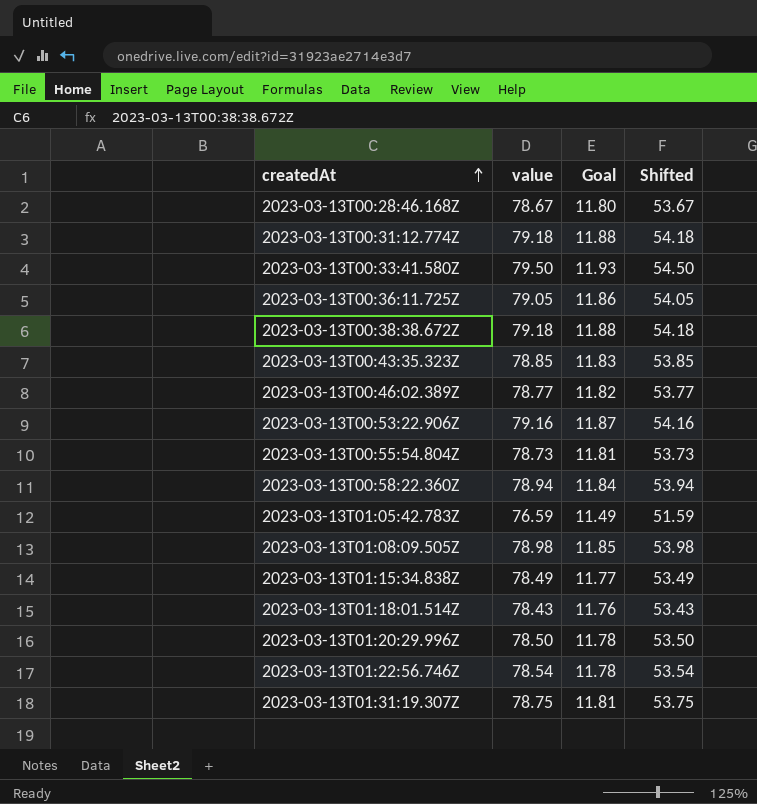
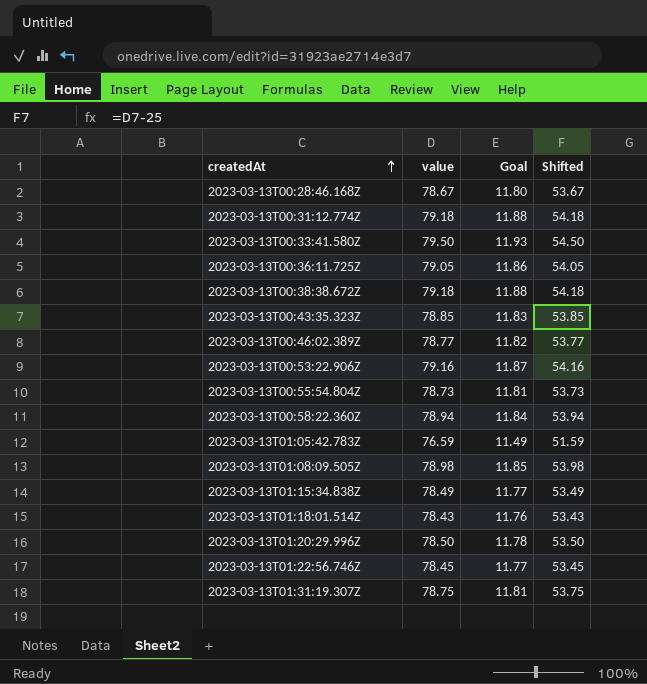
2023-03-13T01:22:56.746Z | value: 78.54 -> 78.45
2023-03-13T01:22:56.746Z | Goal: 11.78 -> 11.77
2023-03-13T01:22:56.746Z | Shifted: 53.54 -> 53.45

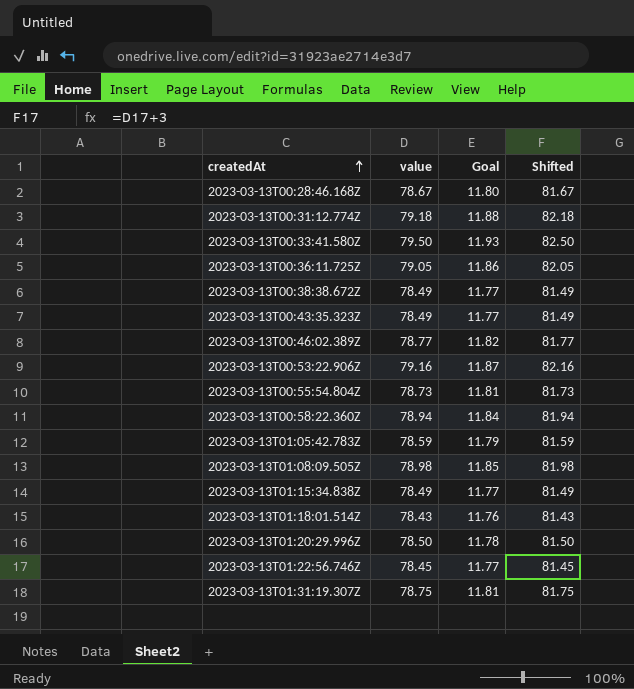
column Shifted | formula: [value] - 25 -> [value] + 3
2023-03-13T00:38:38.672Z | value: 79.18 -> 78.49
2023-03-13T00:38:38.672Z | Goal: 11.88 -> 11.77
2023-03-13T00:43:35.323Z | value: 78.85 -> 78.49
2023-03-13T00:43:35.323Z | Goal: 11.83 -> 11.77
2023-03-13T01:05:42.783Z | value: 76.59 -> 78.59
2023-03-13T01:05:42.783Z | Goal: 11.49 -> 11.79

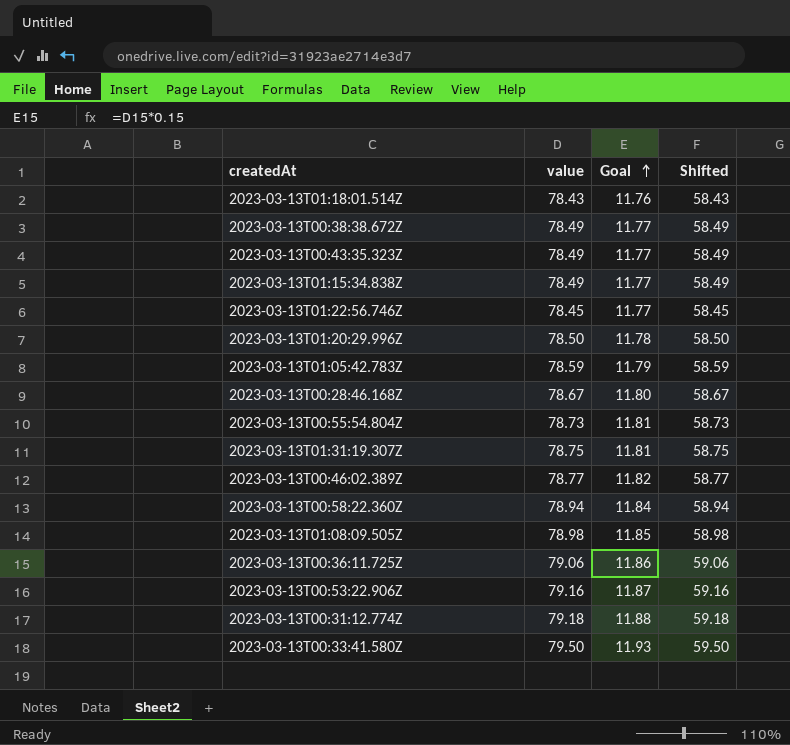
row order: createdAt ascending -> Goal ascending
column Shifted | formula: [value] + 3 -> [value] - 20
2023-03-13T00:36:11.725Z | value: 79.05 -> 79.06

